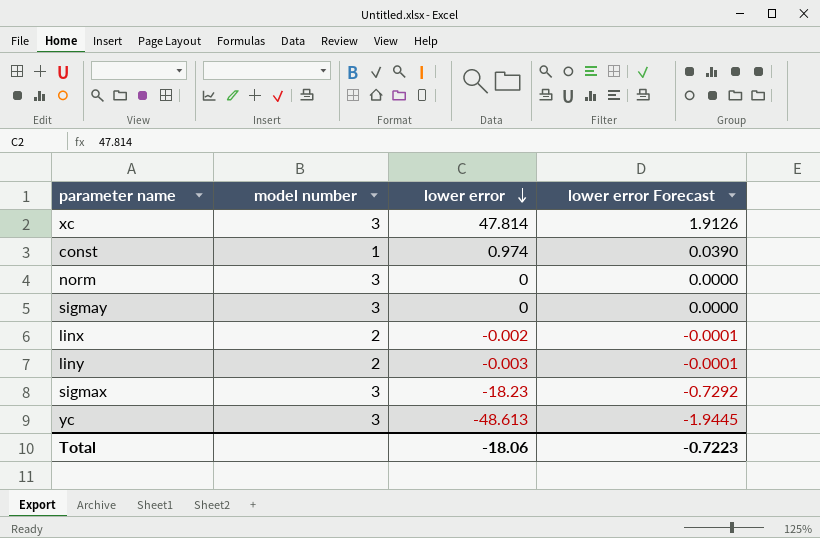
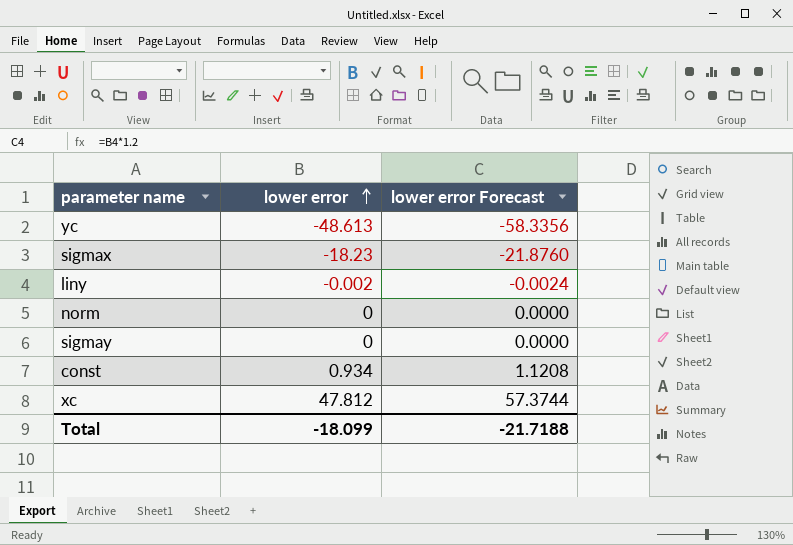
row order: lower error descending -> lower error ascending
column model number | position: 2 -> none
column lower error Forecast | formula: [lower error] * 0.04 -> [lower error] * 1.2
row linx: 2 | -0.002 | -0.0001 -> none
liny | lower error: -0.003 -> -0.002
const | lower error: 0.974 -> 0.934
xc | lower error: 47.814 -> 47.812
Total | lower error: -18.06 -> -18.099
Total | lower error Forecast: -0.7223 -> -21.7188

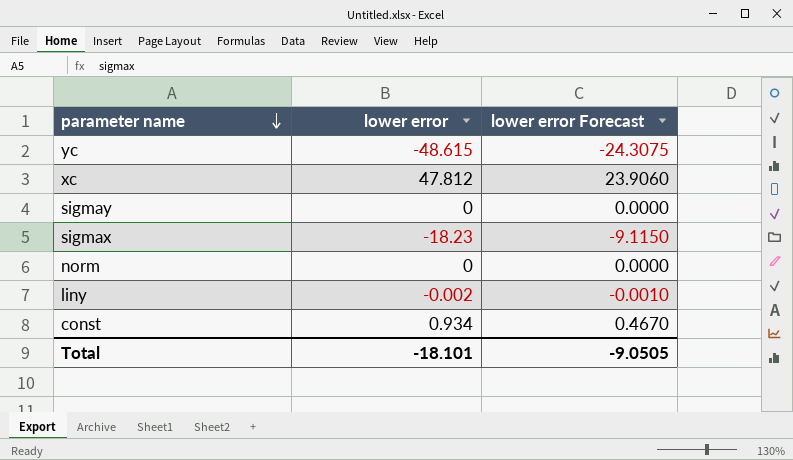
row order: lower error ascending -> parameter name descending
column lower error Forecast | formula: [lower error] * 1.2 -> [lower error] * 0.5
yc | lower error: -48.613 -> -48.615
Total | lower error: -18.099 -> -18.101
Total | lower error Forecast: -21.7188 -> -9.0505

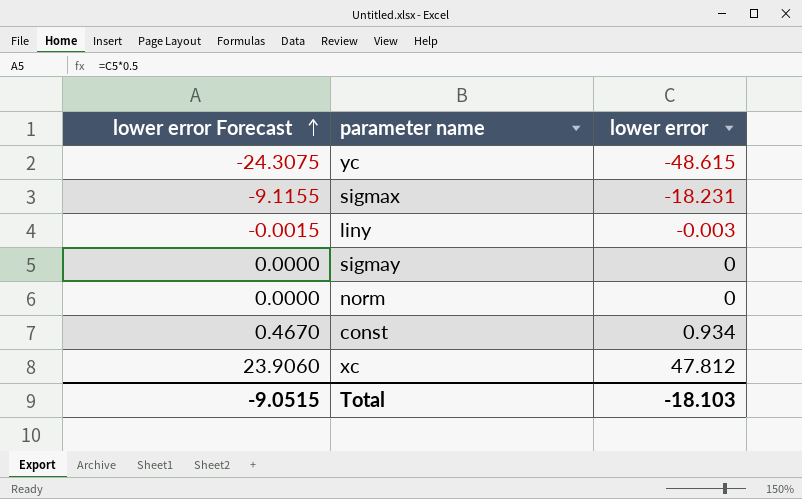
row order: parameter name descending -> lower error Forecast ascending
column lower error Forecast | position: 3 -> 1
sigmax | lower error Forecast: -9.1150 -> -9.1155
sigmax | lower error: -18.23 -> -18.231
liny | lower error Forecast: -0.0010 -> -0.0015
liny | lower error: -0.002 -> -0.003
Total | lower error Forecast: -9.0505 -> -9.0515
Total | lower error: -18.101 -> -18.103

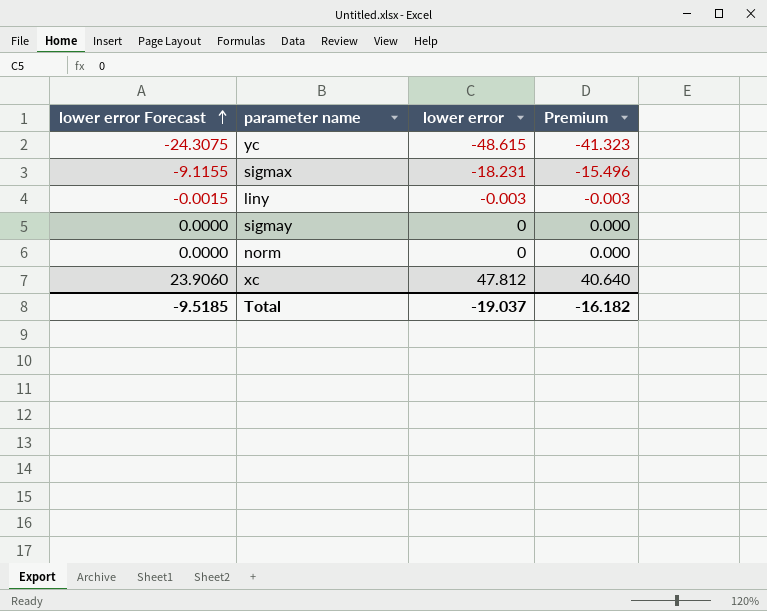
column Premium | formula: none -> [lower error] * 0.85
row const: 0.4670 | 0.934 -> none
Total | lower error Forecast: -9.0515 -> -9.5185
Total | lower error: -18.103 -> -19.037

